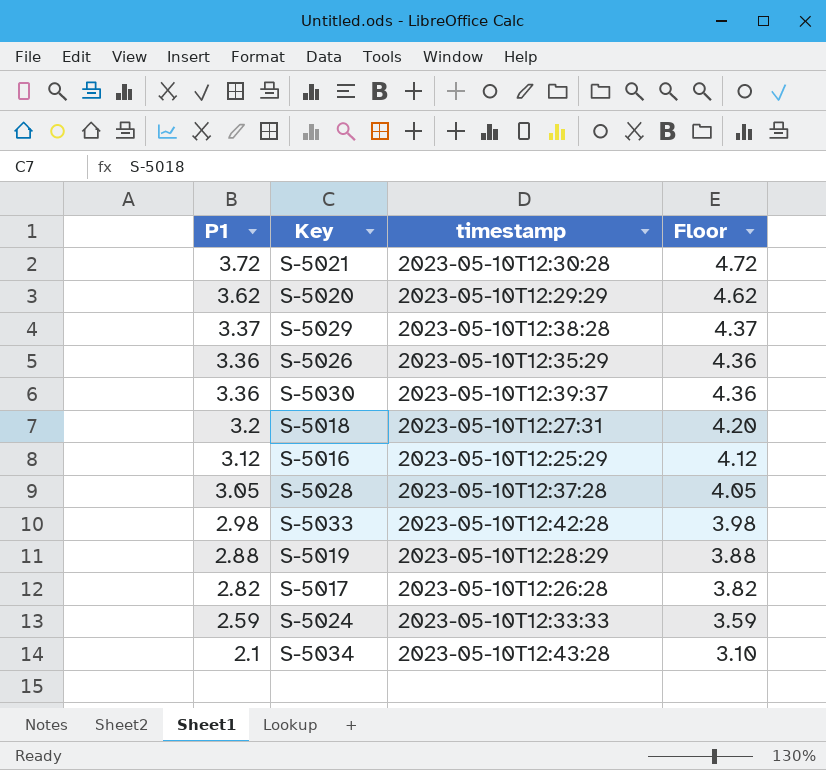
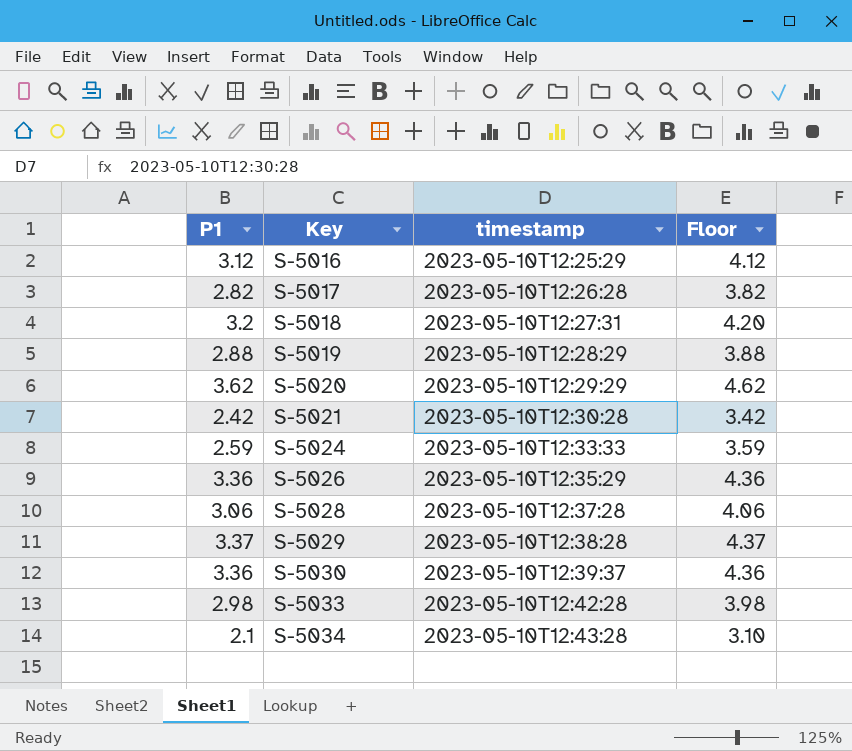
row order: P1 descending -> Key ascending
S-5021 | P1: 3.72 -> 2.42
S-5021 | Floor: 4.72 -> 3.42
S-5028 | P1: 3.05 -> 3.06
S-5028 | Floor: 4.05 -> 4.06

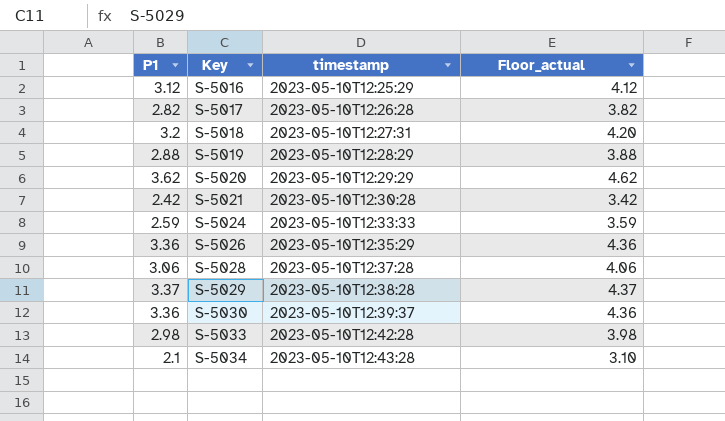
column name: Floor -> Floor_actual

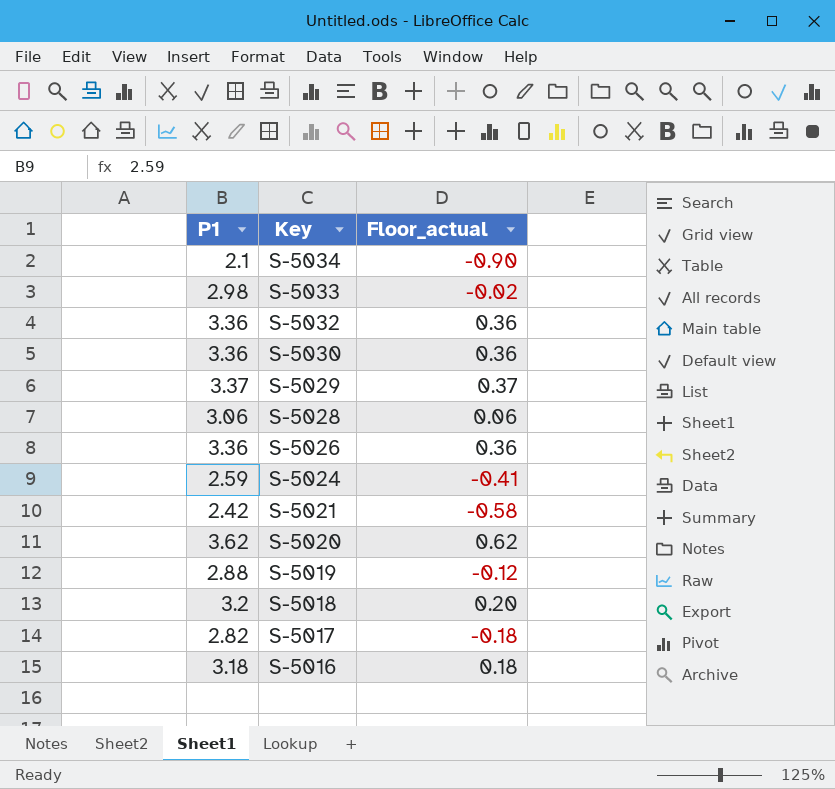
row order: Key ascending -> Key descending
column timestamp | position: 3 -> none
column Floor_actual | formula: [P1] + 1 -> [P1] - 3
row S-5032: none -> 3.36 | 0.36
S-5016 | P1: 3.12 -> 3.18

